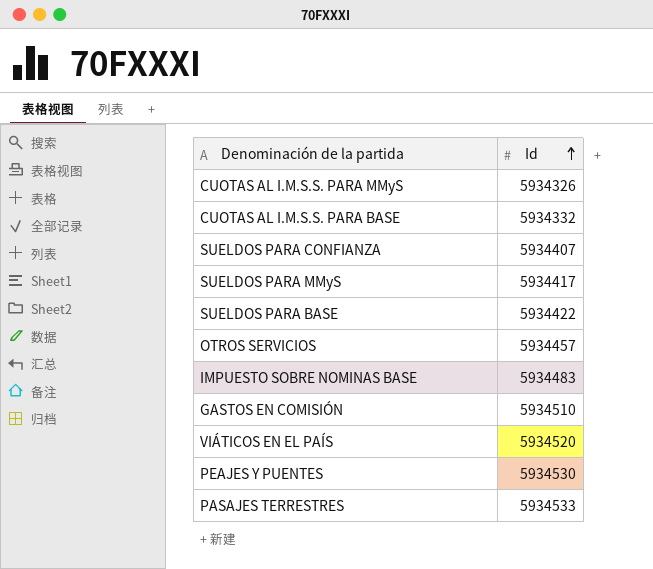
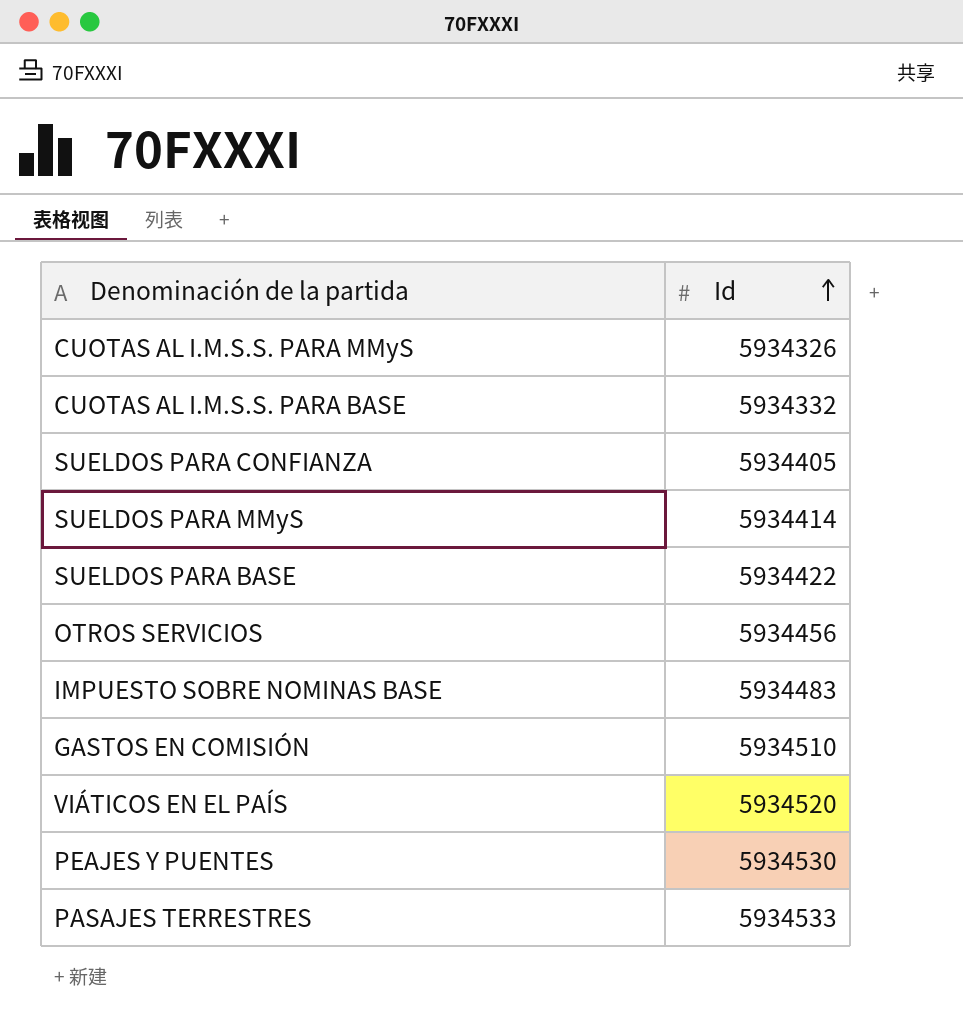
SUELDOS PARA CONFIANZA | Id: 5934407 -> 5934405
SUELDOS PARA MMyS | Id: 5934417 -> 5934414
OTROS SERVICIOS | Id: 5934457 -> 5934456

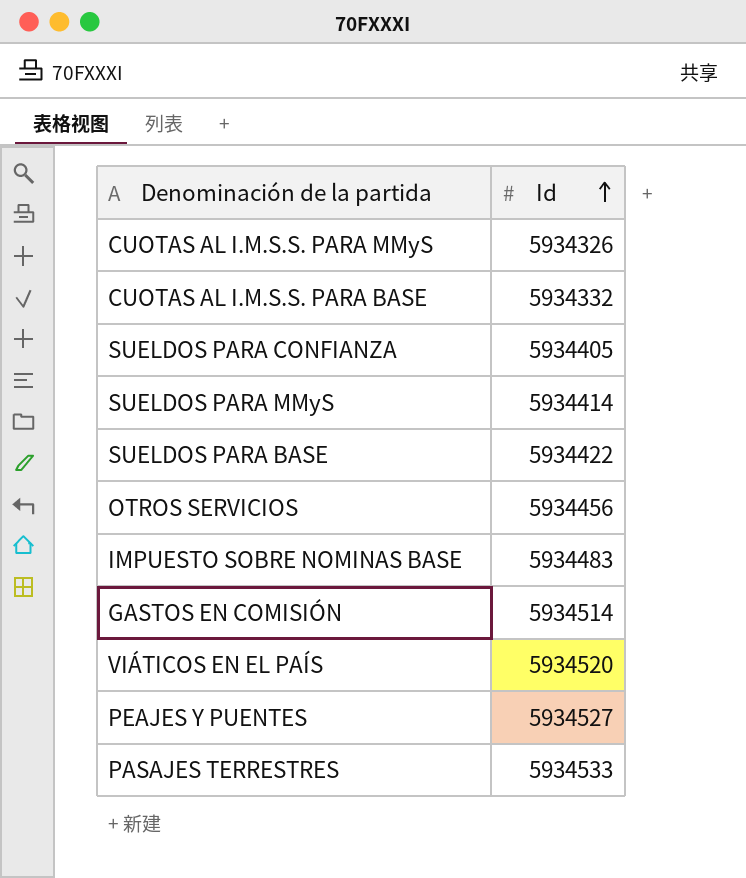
GASTOS EN COMISIÓN | Id: 5934510 -> 5934514
PEAJES Y PUENTES | Id: 5934530 -> 5934527

